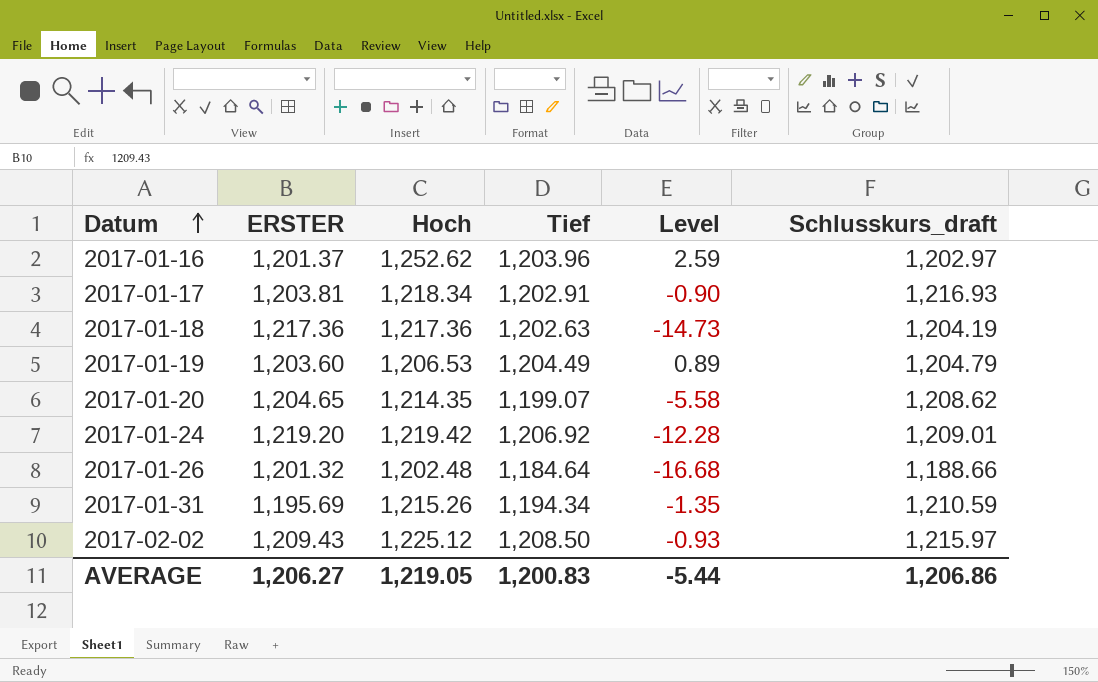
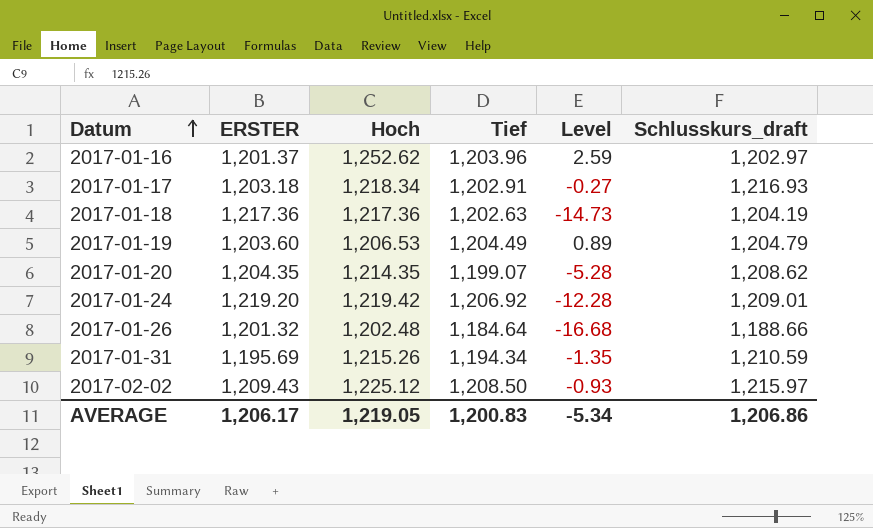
2017-01-17 | ERSTER: 1,203.81 -> 1,203.18
2017-01-17 | Level: -0.90 -> -0.27
2017-01-20 | ERSTER: 1,204.65 -> 1,204.35
2017-01-20 | Level: -5.58 -> -5.28
AVERAGE | ERSTER: 1,206.27 -> 1,206.17
AVERAGE | Level: -5.44 -> -5.34

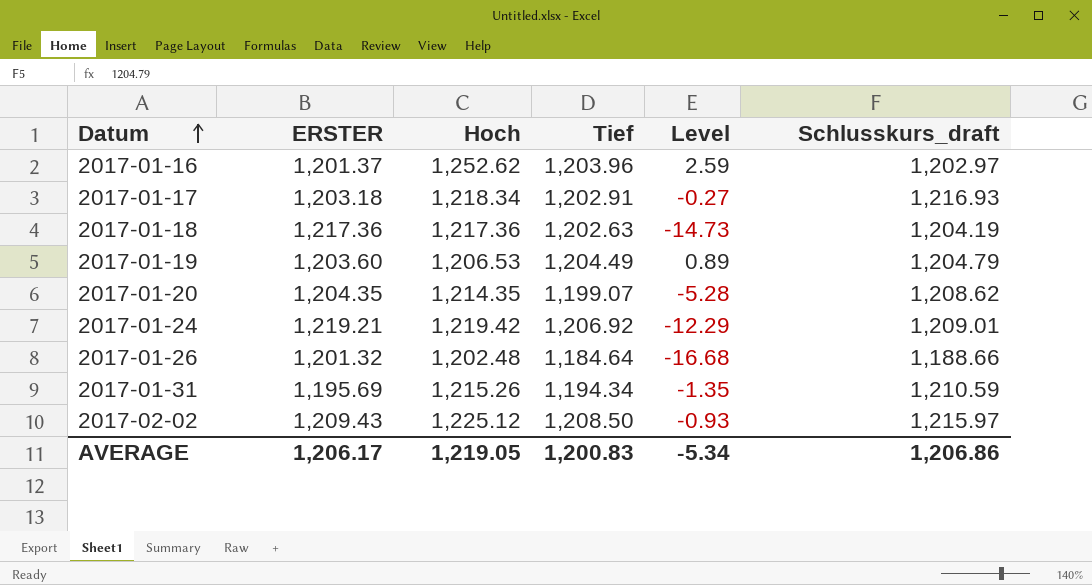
2017-01-24 | ERSTER: 1,219.20 -> 1,219.21
2017-01-24 | Level: -12.28 -> -12.29

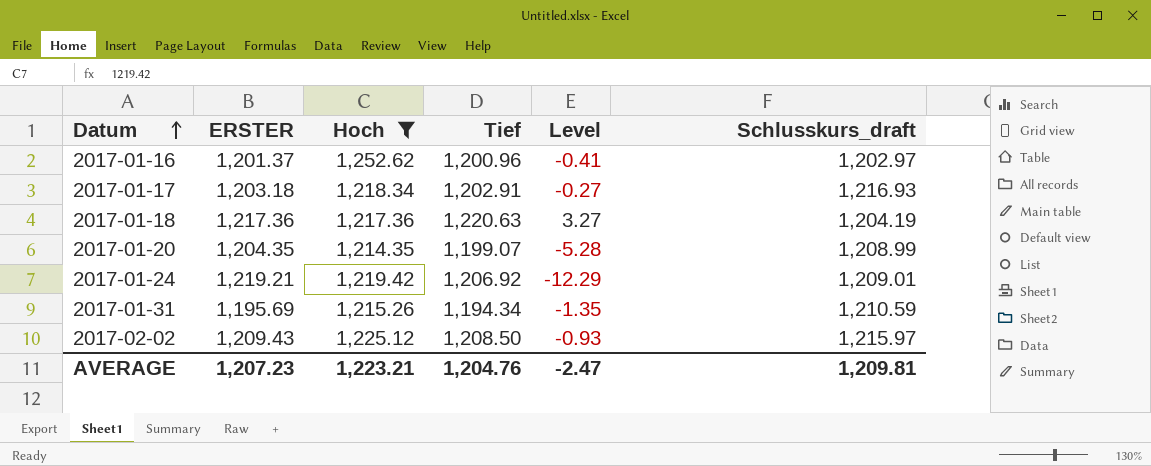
filter: none -> Hoch >= 1,214.35
2017-01-16 | Tief: 1,203.96 -> 1,200.96
2017-01-16 | Level: 2.59 -> -0.41
2017-01-18 | Tief: 1,202.63 -> 1,220.63
2017-01-18 | Level: -14.73 -> 3.27
2017-01-20 | Schlusskurs_draft: 1,208.62 -> 1,208.99
AVERAGE | ERSTER: 1,206.17 -> 1,207.23
AVERAGE | Hoch: 1,219.05 -> 1,223.21
AVERAGE | Tief: 1,200.83 -> 1,204.76
AVERAGE | Level: -5.34 -> -2.47
AVERAGE | Schlusskurs_draft: 1,206.86 -> 1,209.81

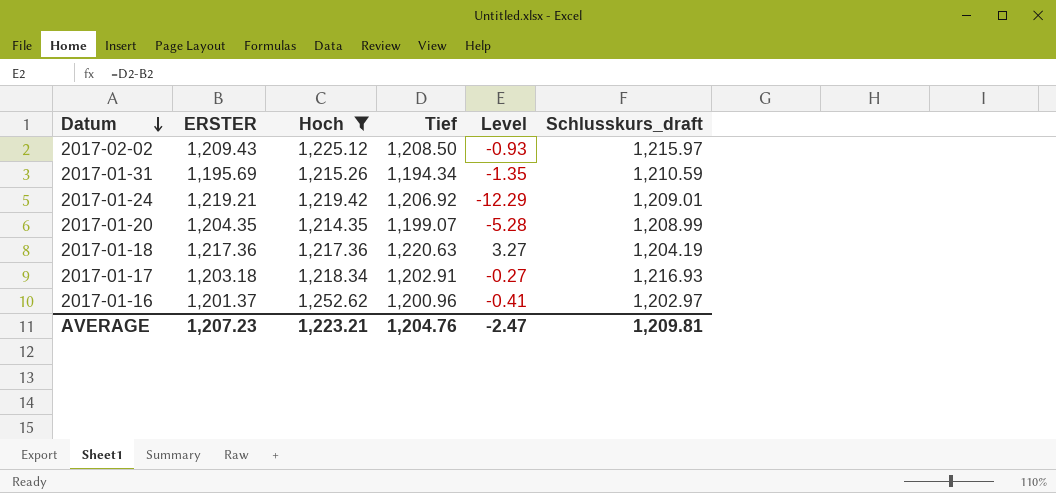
row order: Datum ascending -> Datum descending

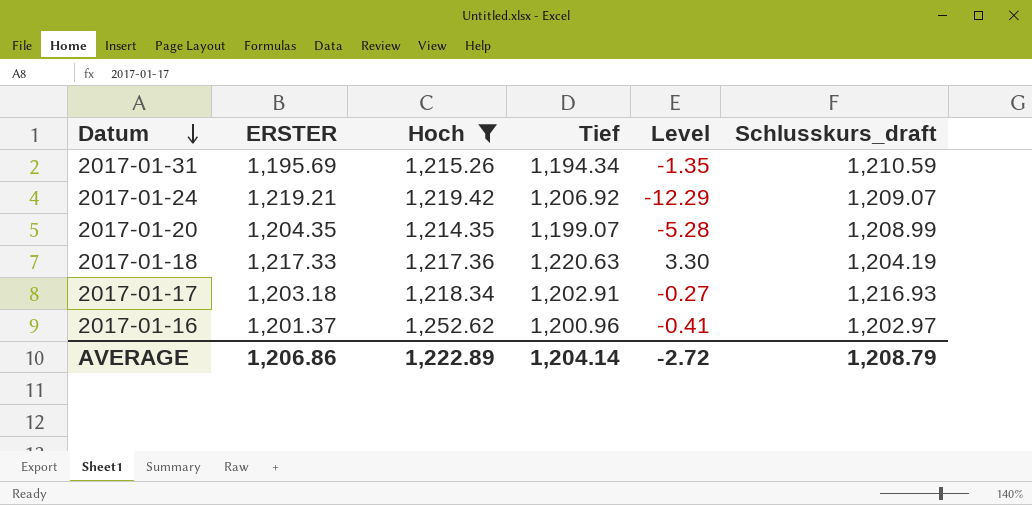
row 2017-02-02: 1,209.43 | 1,225.12 | 1,208.50 | -0.93 | 1,215.97 -> none
2017-01-24 | Schlusskurs_draft: 1,209.01 -> 1,209.07
2017-01-18 | ERSTER: 1,217.36 -> 1,217.33
2017-01-18 | Level: 3.27 -> 3.30
AVERAGE | ERSTER: 1,207.23 -> 1,206.86
AVERAGE | Hoch: 1,223.21 -> 1,222.89
AVERAGE | Tief: 1,204.76 -> 1,204.14
AVERAGE | Level: -2.47 -> -2.72
AVERAGE | Schlusskurs_draft: 1,209.81 -> 1,208.79

